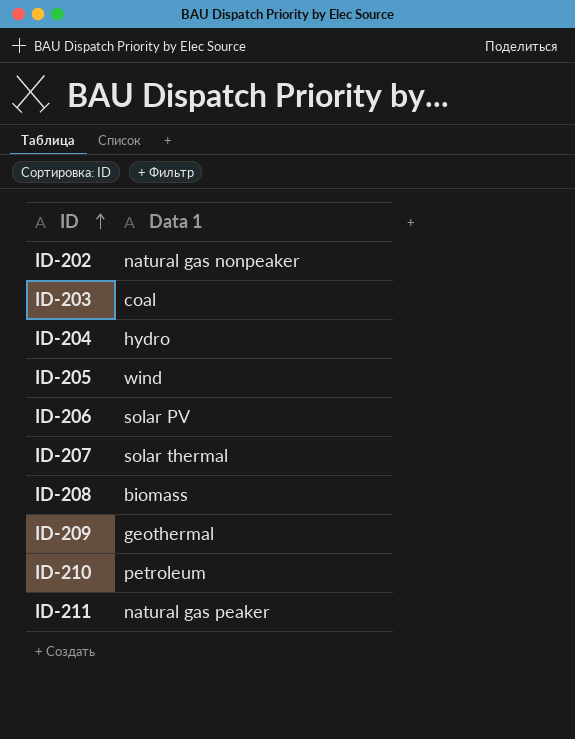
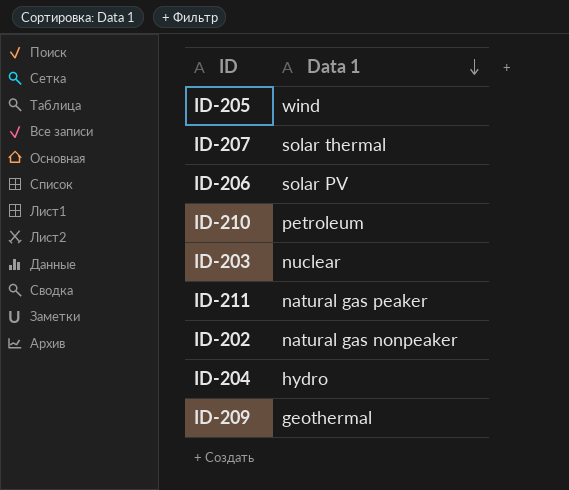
row order: ID ascending -> Data 1 descending
row ID-208: biomass -> none
ID-203 | Data 1: coal -> nuclear

